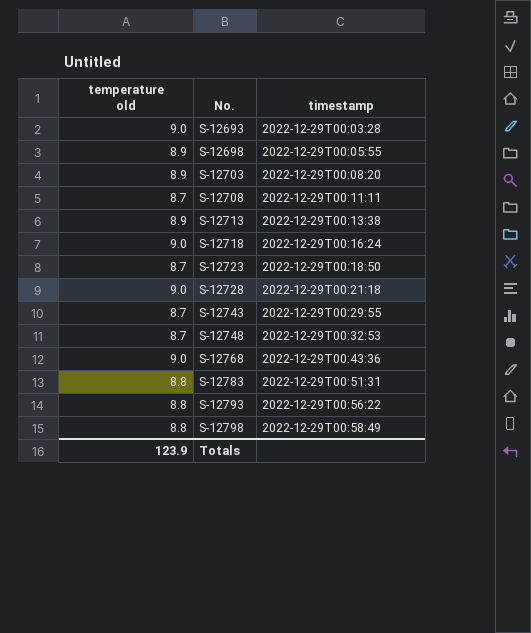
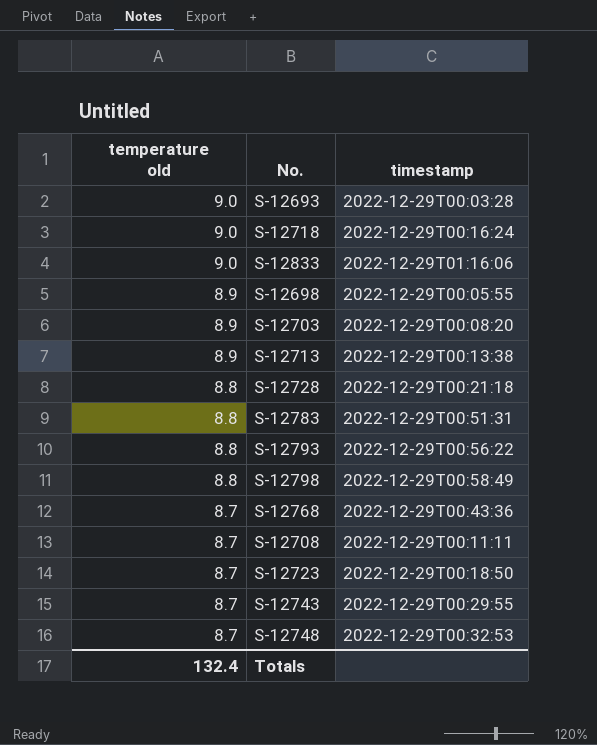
row order: No. ascending -> temperature old descending
row S-12833: none -> 9.0 | 2022-12-29T01:16:06
S-12728 | temperature old: 9.0 -> 8.8
S-12768 | temperature old: 9.0 -> 8.7
Totals | temperature old: 123.9 -> 132.4

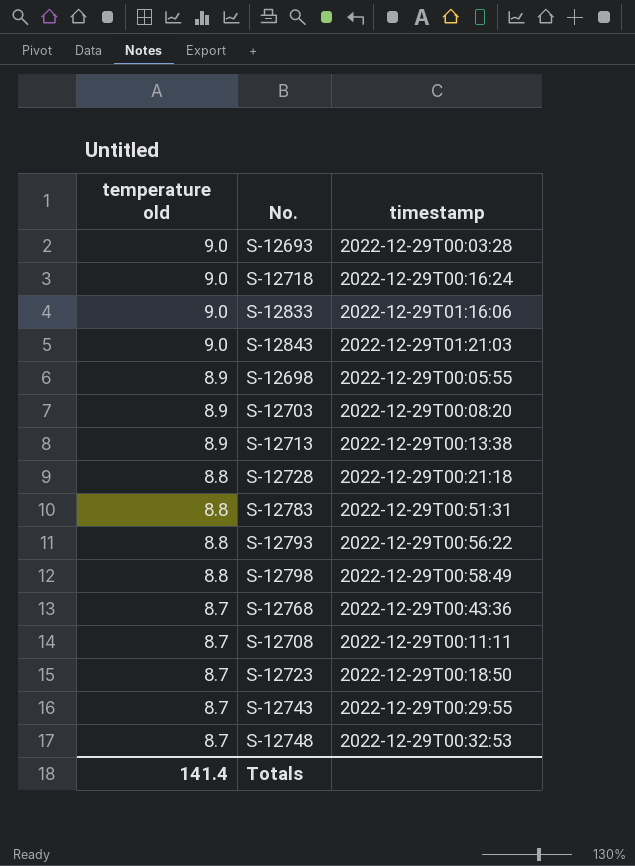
row S-12843: none -> 9.0 | 2022-12-29T01:21:03
Totals | temperature old: 132.4 -> 141.4

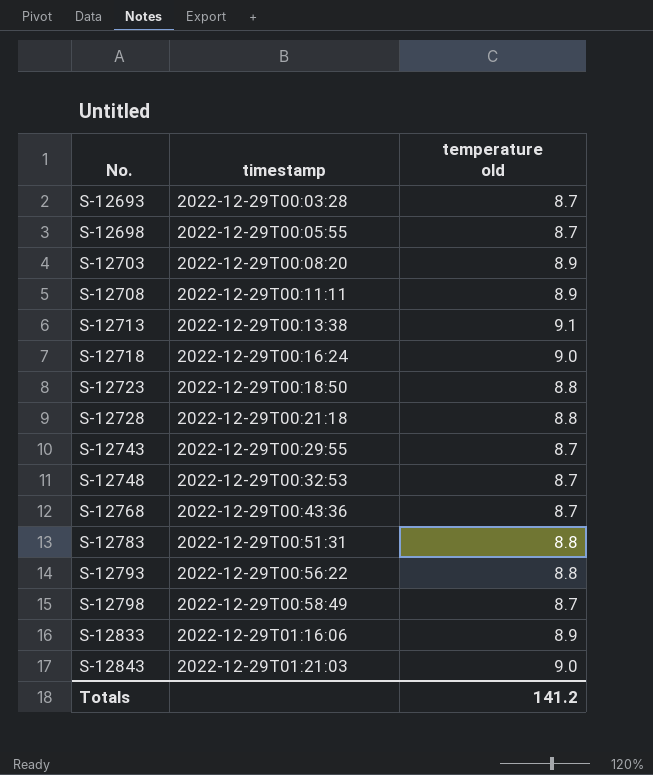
row order: temperature old descending -> No. ascending
column temperature old | position: 1 -> 3
S-12693 | temperature old: 9.0 -> 8.7
S-12698 | temperature old: 8.9 -> 8.7
S-12708 | temperature old: 8.7 -> 8.9
S-12713 | temperature old: 8.9 -> 9.1
S-12723 | temperature old: 8.7 -> 8.8
S-12798 | temperature old: 8.8 -> 8.7
S-12833 | temperature old: 9.0 -> 8.9
Totals | temperature old: 141.4 -> 141.2

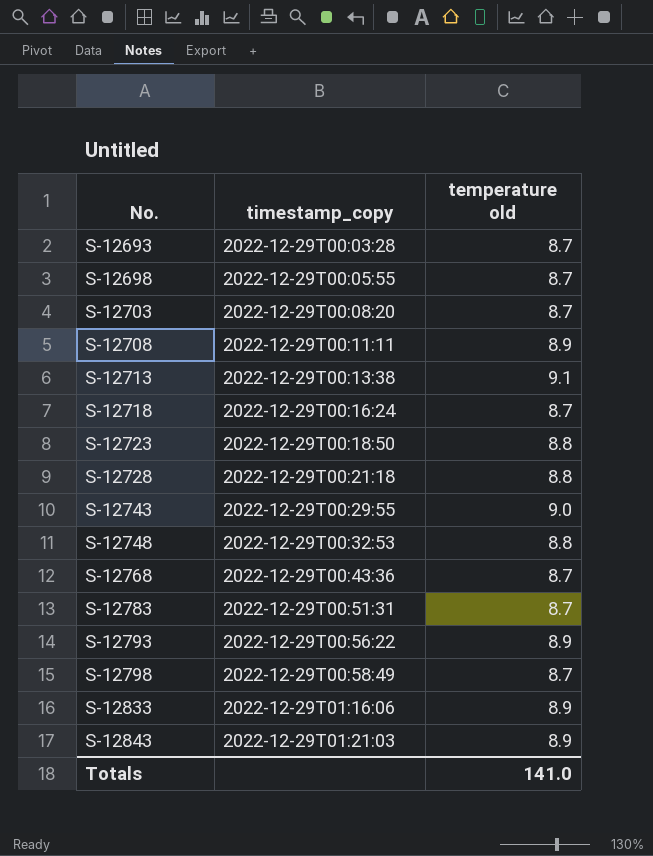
column name: timestamp -> timestamp_copy
S-12703 | temperature old: 8.9 -> 8.7
S-12718 | temperature old: 9.0 -> 8.7
S-12743 | temperature old: 8.7 -> 9.0
S-12748 | temperature old: 8.7 -> 8.8
S-12783 | temperature old: 8.8 -> 8.7
S-12793 | temperature old: 8.8 -> 8.9
S-12843 | temperature old: 9.0 -> 8.9
Totals | temperature old: 141.2 -> 141.0

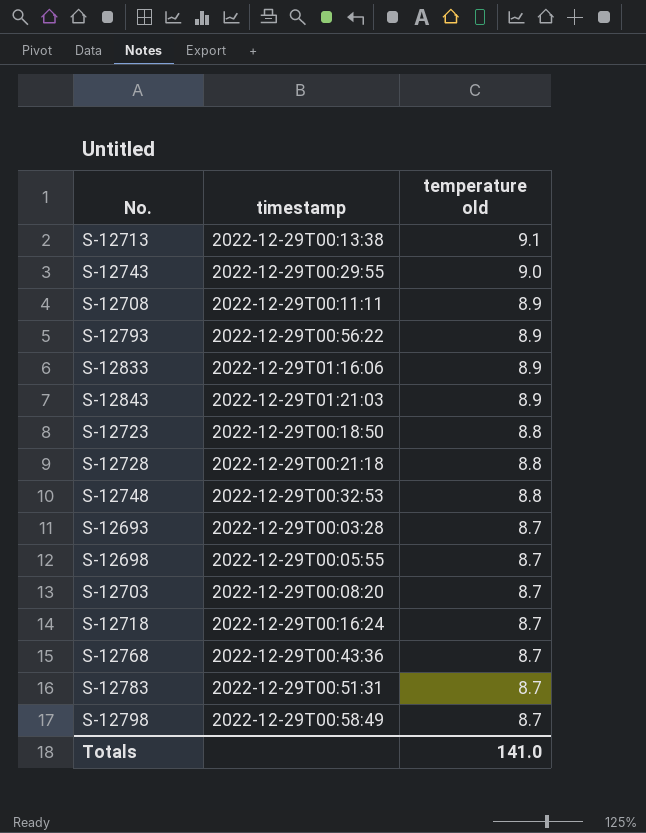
row order: No. ascending -> temperature old descending
column name: timestamp_copy -> timestamp

